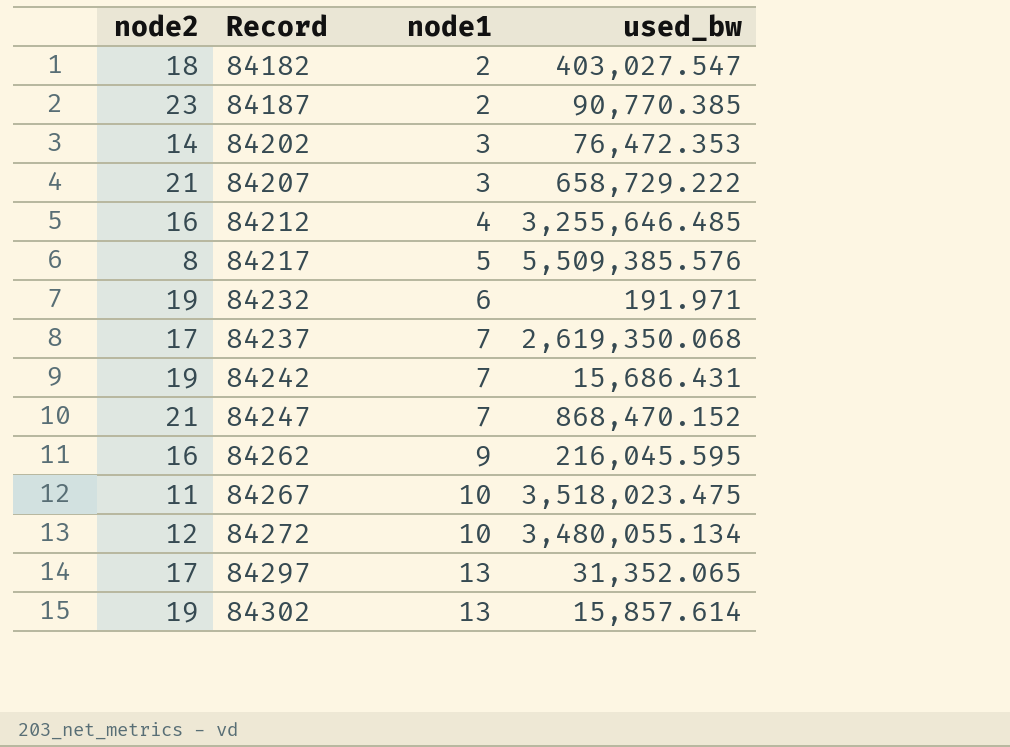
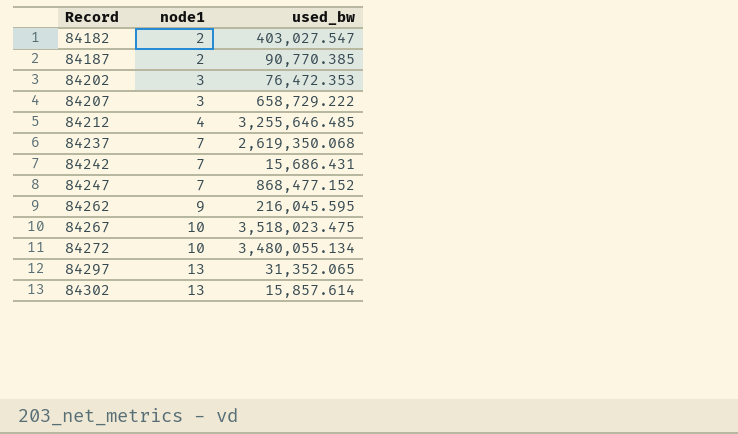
column node2 | position: 1 -> none
row 84217: 8 | 5 | 5,509,385.576 -> none
row 84232: 19 | 6 | 191.971 -> none
84247 | used_bw: 868,470.152 -> 868,477.152

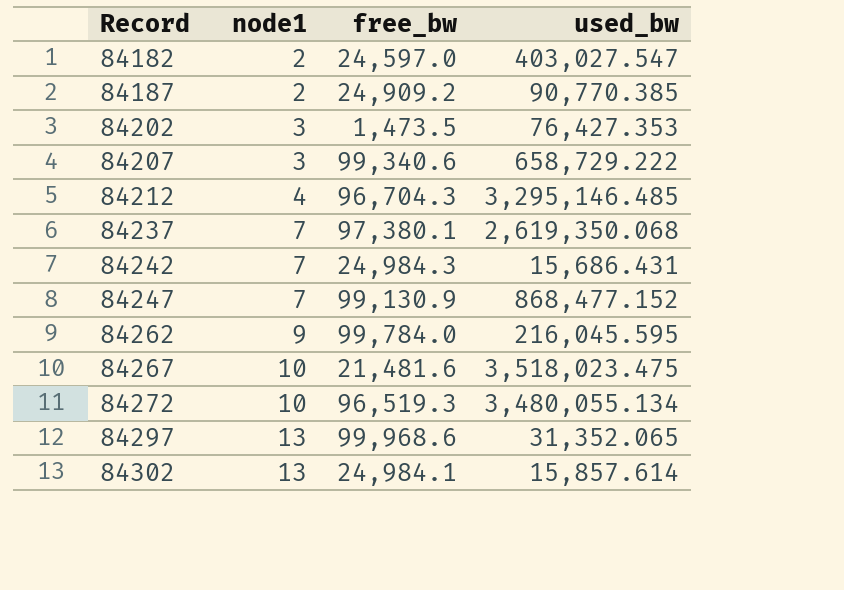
column free_bw | position: none -> 3
84202 | used_bw: 76,472.353 -> 76,427.353
84212 | used_bw: 3,255,646.485 -> 3,295,146.485

